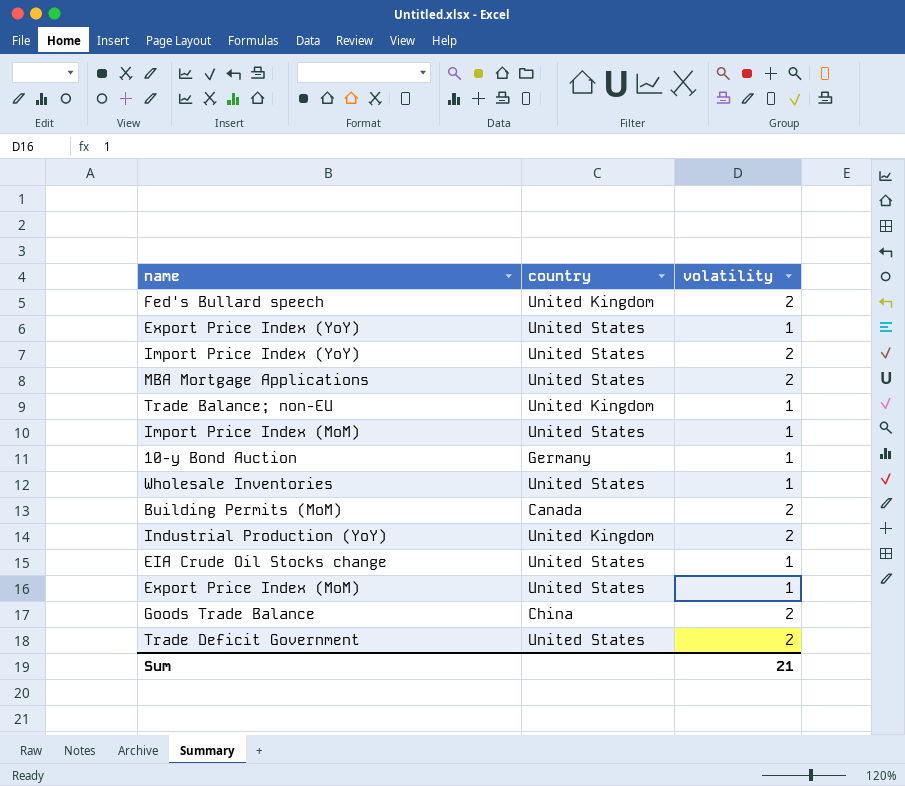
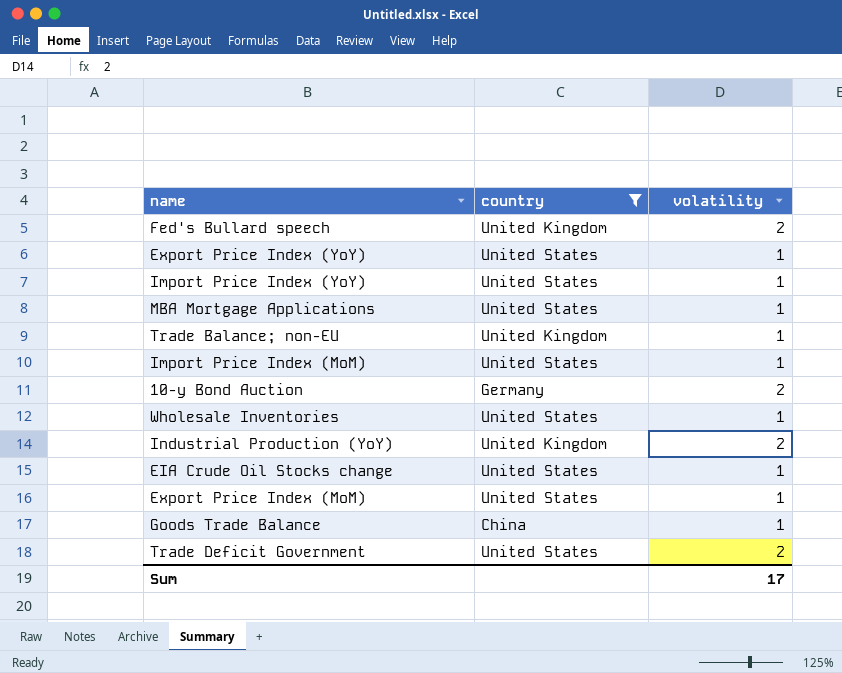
filter: none -> country != Canada
Import Price Index (YoY) | volatility: 2 -> 1
MBA Mortgage Applications | volatility: 2 -> 1
10-y Bond Auction | volatility: 1 -> 2
Goods Trade Balance | volatility: 2 -> 1
Sum | volatility: 21 -> 17

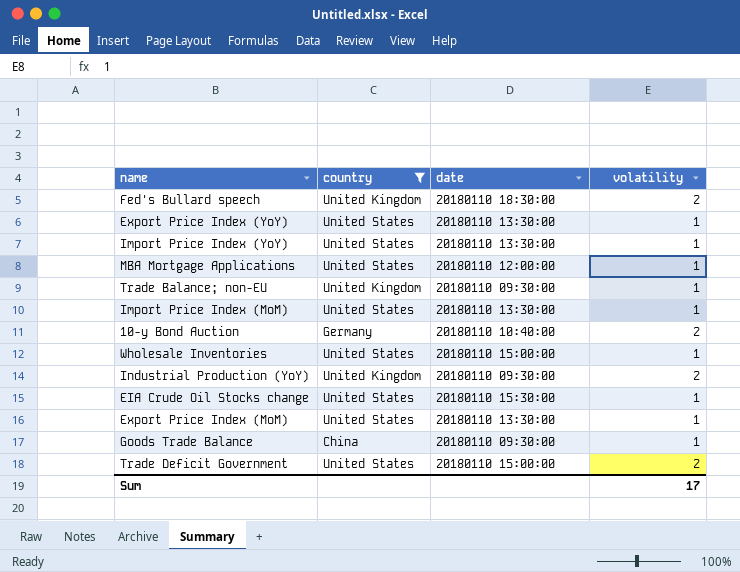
column date | position: none -> 3

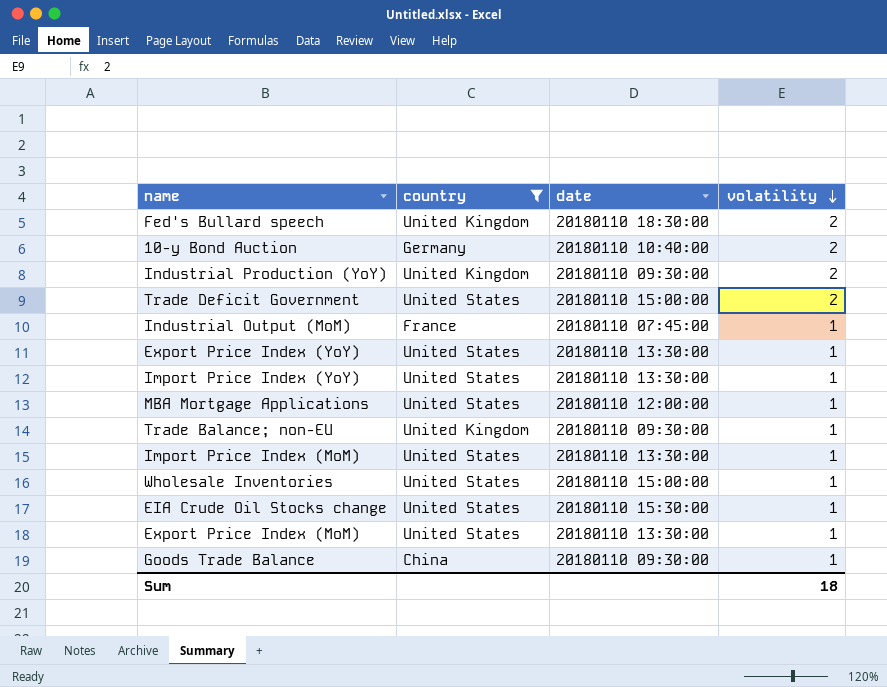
row order: none -> volatility descending
row Industrial Output (MoM): none -> France | 20180110 07:45:00 | 1
Sum | volatility: 17 -> 18

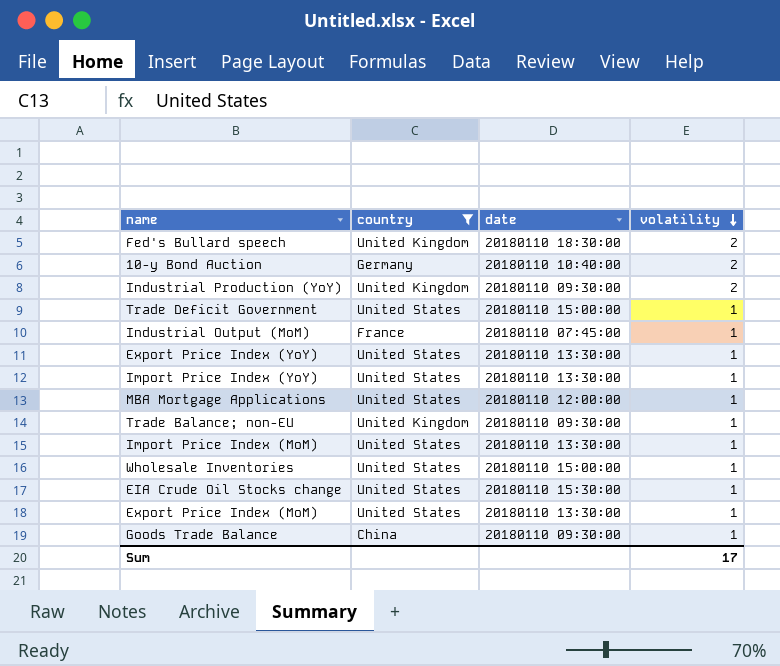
Trade Deficit Government | volatility: 2 -> 1
Sum | volatility: 18 -> 17

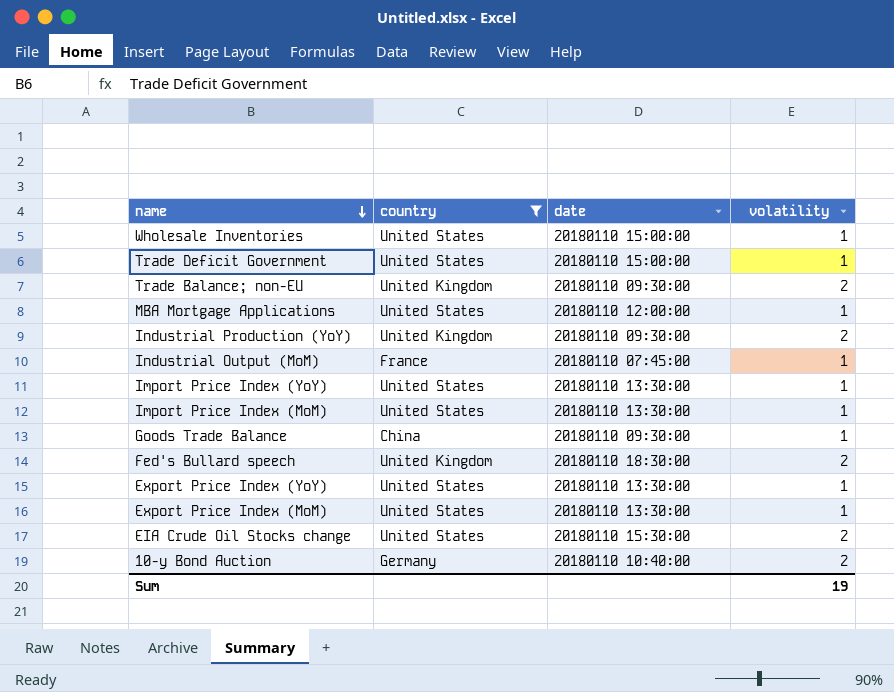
row order: volatility descending -> name descending
Trade Balance; non-EU | volatility: 1 -> 2
EIA Crude Oil Stocks change | volatility: 1 -> 2
Sum | volatility: 17 -> 19

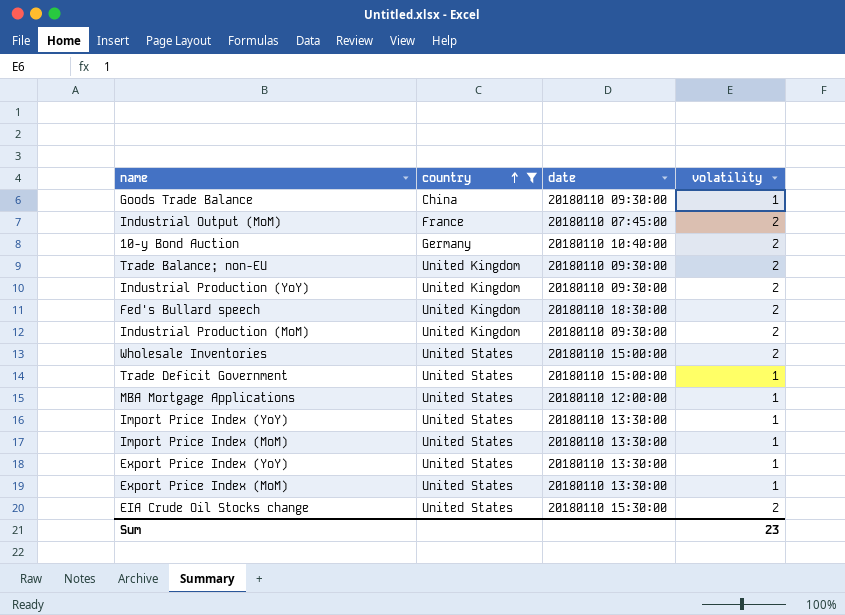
row order: name descending -> country ascending
Industrial Output (MoM) | volatility: 1 -> 2
row Industrial Production (MoM): none -> United Kingdom | 20180110 09:30:00 | 2
Wholesale Inventories | volatility: 1 -> 2
Sum | volatility: 19 -> 23

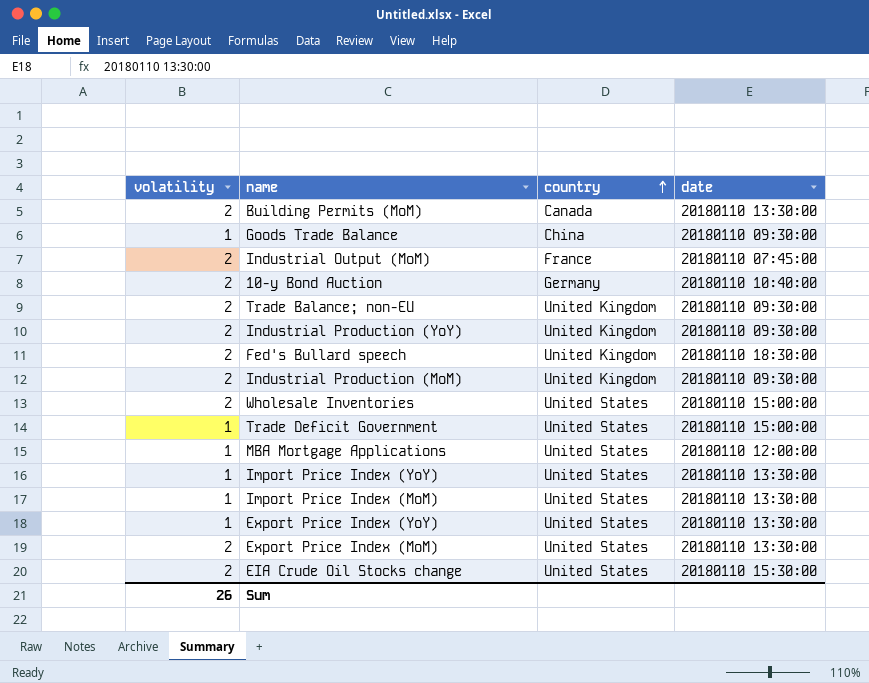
filter: country != Canada -> none
column volatility | position: 4 -> 1
Export Price Index (MoM) | volatility: 1 -> 2
Sum | volatility: 23 -> 26

